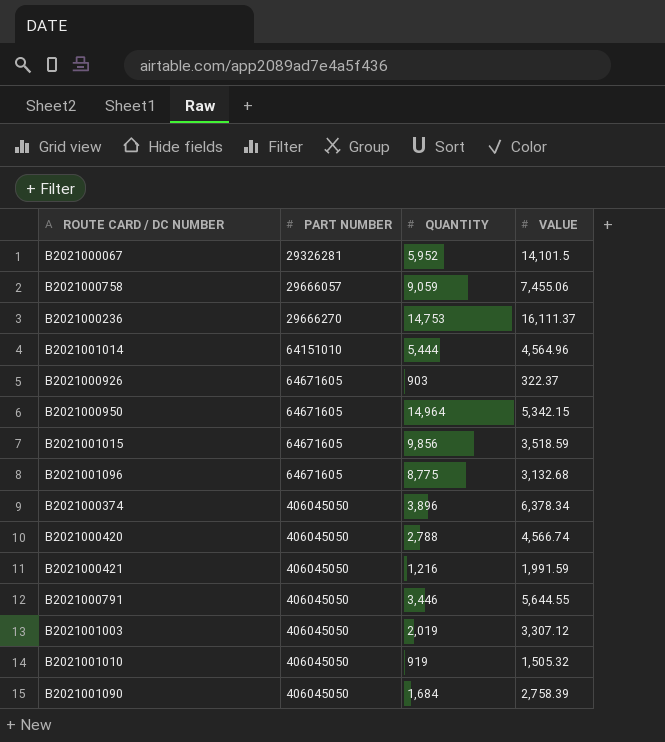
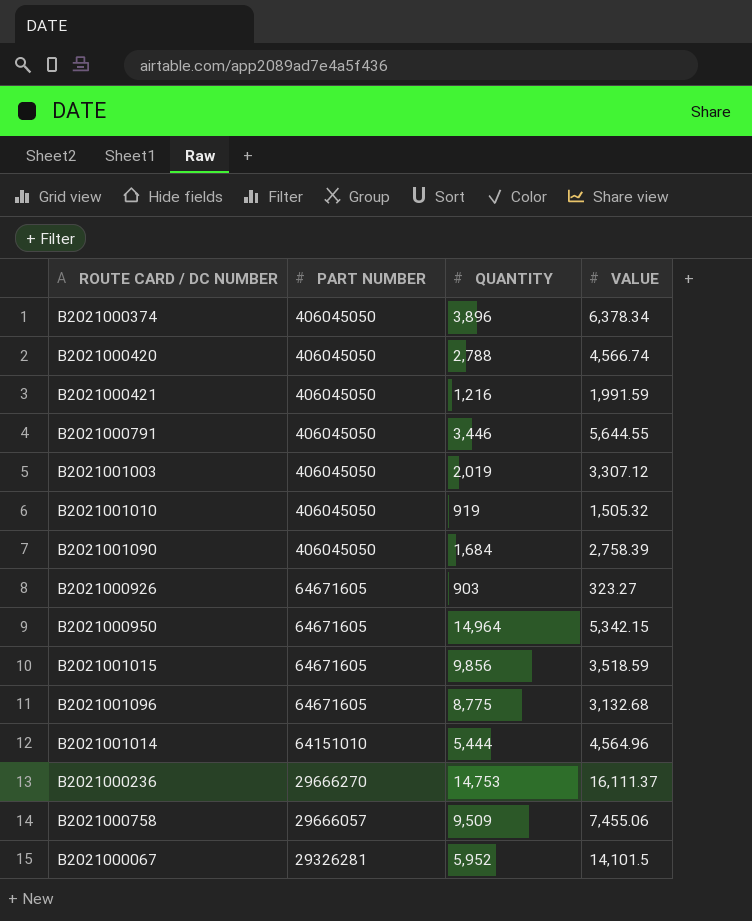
row order: PART NUMBER ascending -> PART NUMBER descending
B2021000926 | VALUE: 322.37 -> 323.27
B2021000758 | QUANTITY: 9,059 -> 9,509

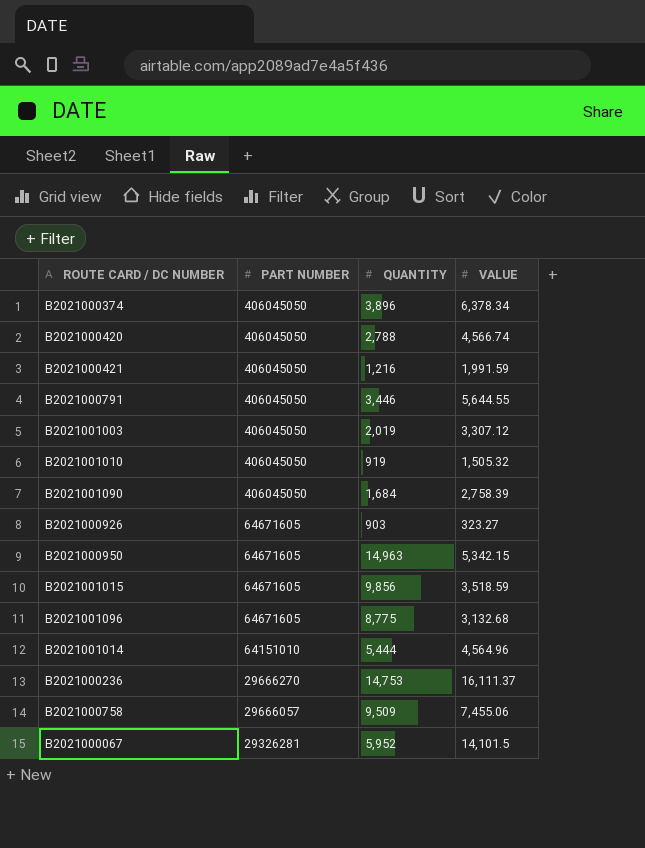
B2021000950 | QUANTITY: 14,964 -> 14,963

